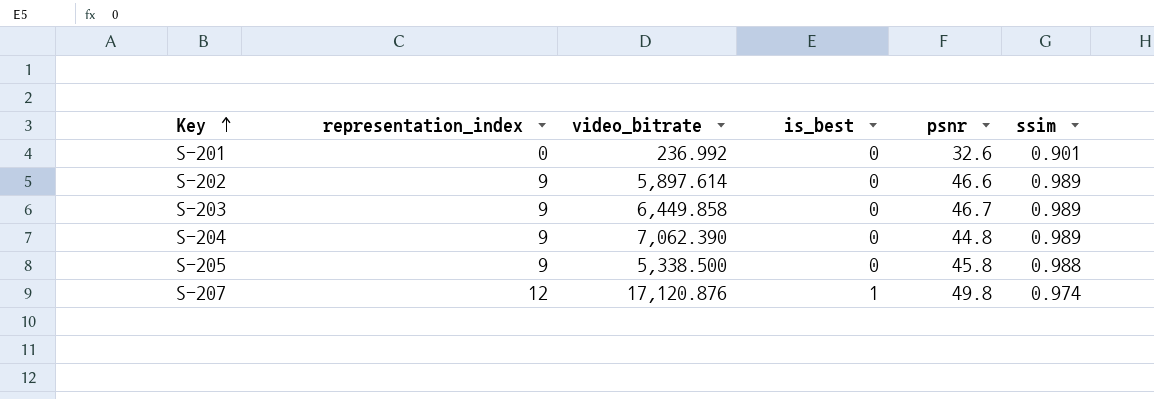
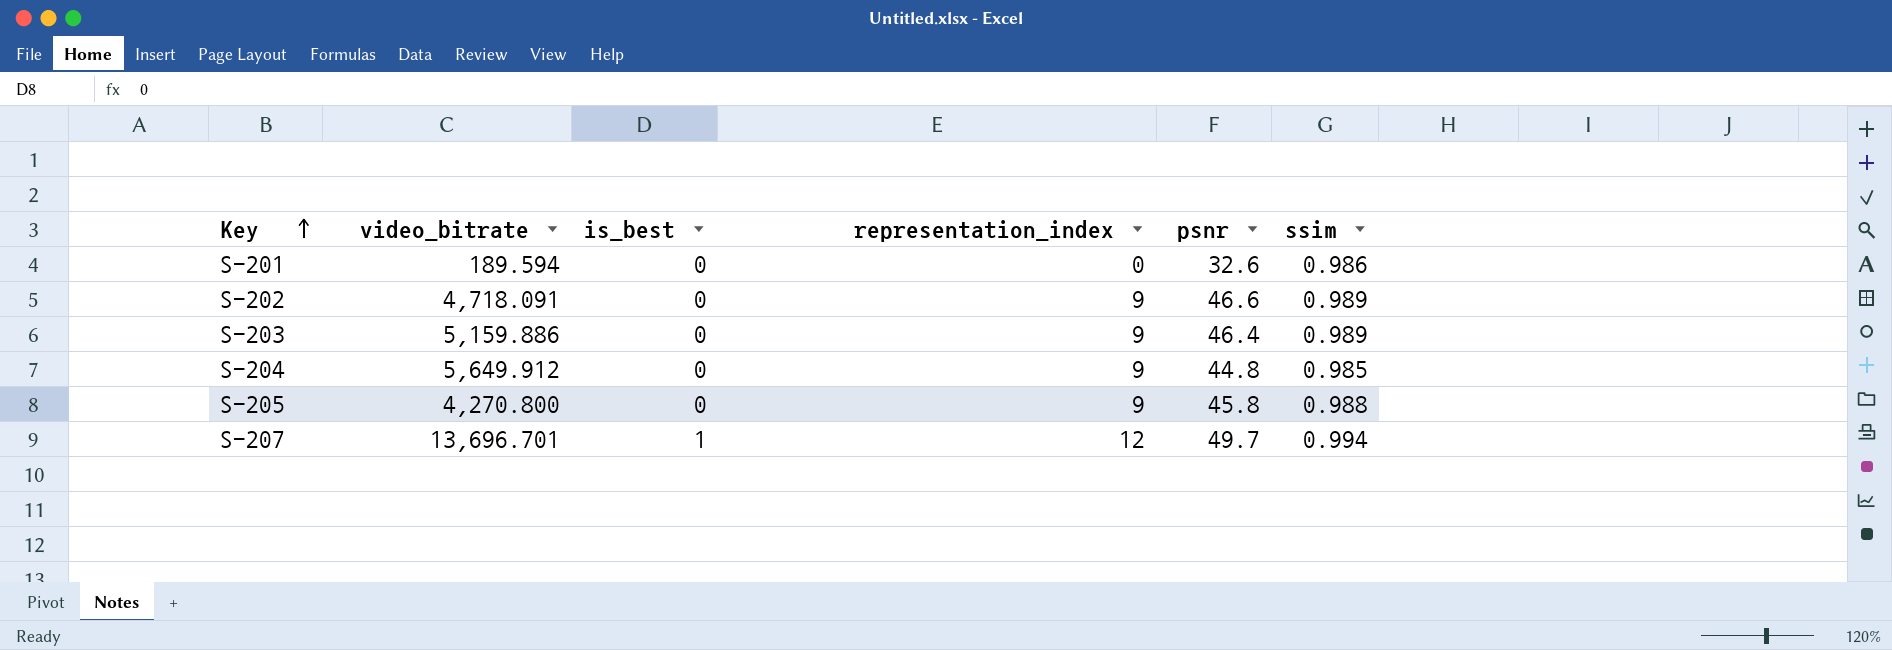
column representation_index | position: 2 -> 4
S-201 | video_bitrate: 236.992 -> 189.594
S-201 | ssim: 0.901 -> 0.986
S-202 | video_bitrate: 5,897.614 -> 4,718.091
S-203 | video_bitrate: 6,449.858 -> 5,159.886
S-203 | psnr: 46.7 -> 46.4
S-204 | video_bitrate: 7,062.390 -> 5,649.912
S-204 | ssim: 0.989 -> 0.985
S-205 | video_bitrate: 5,338.500 -> 4,270.800
S-207 | video_bitrate: 17,120.876 -> 13,696.701
S-207 | psnr: 49.8 -> 49.7
S-207 | ssim: 0.974 -> 0.994

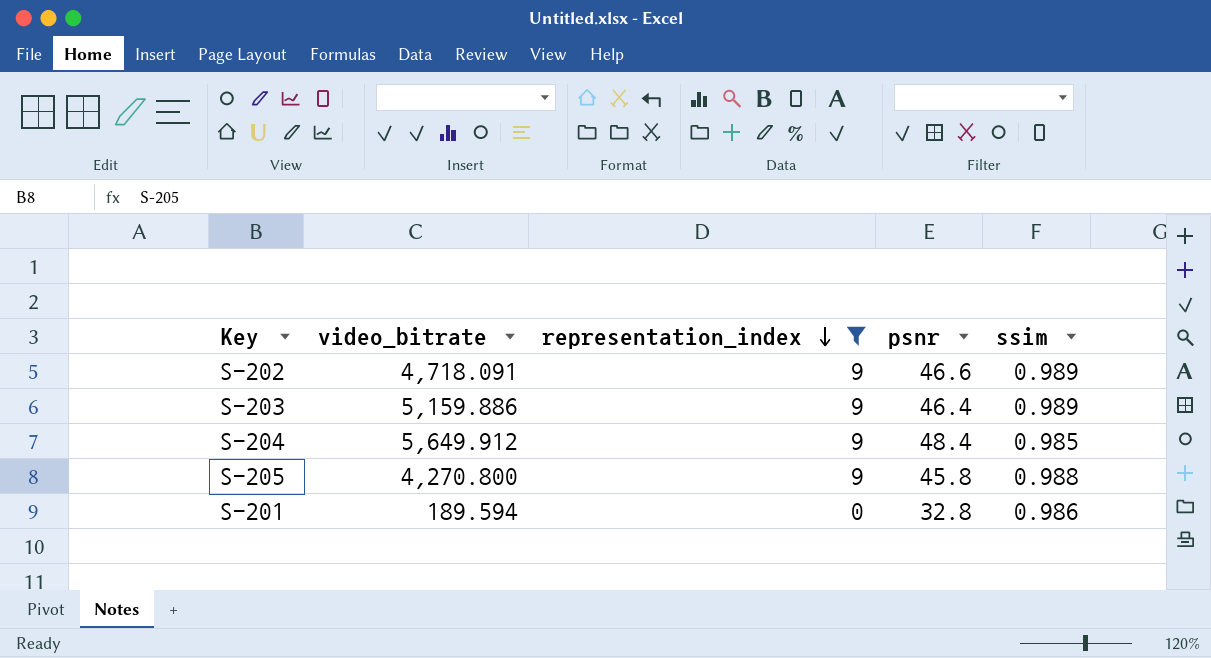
filter: none -> representation_index != 12
row order: Key ascending -> representation_index descending
column is_best | position: 3 -> none
S-204 | psnr: 44.8 -> 48.4
S-201 | psnr: 32.6 -> 32.8

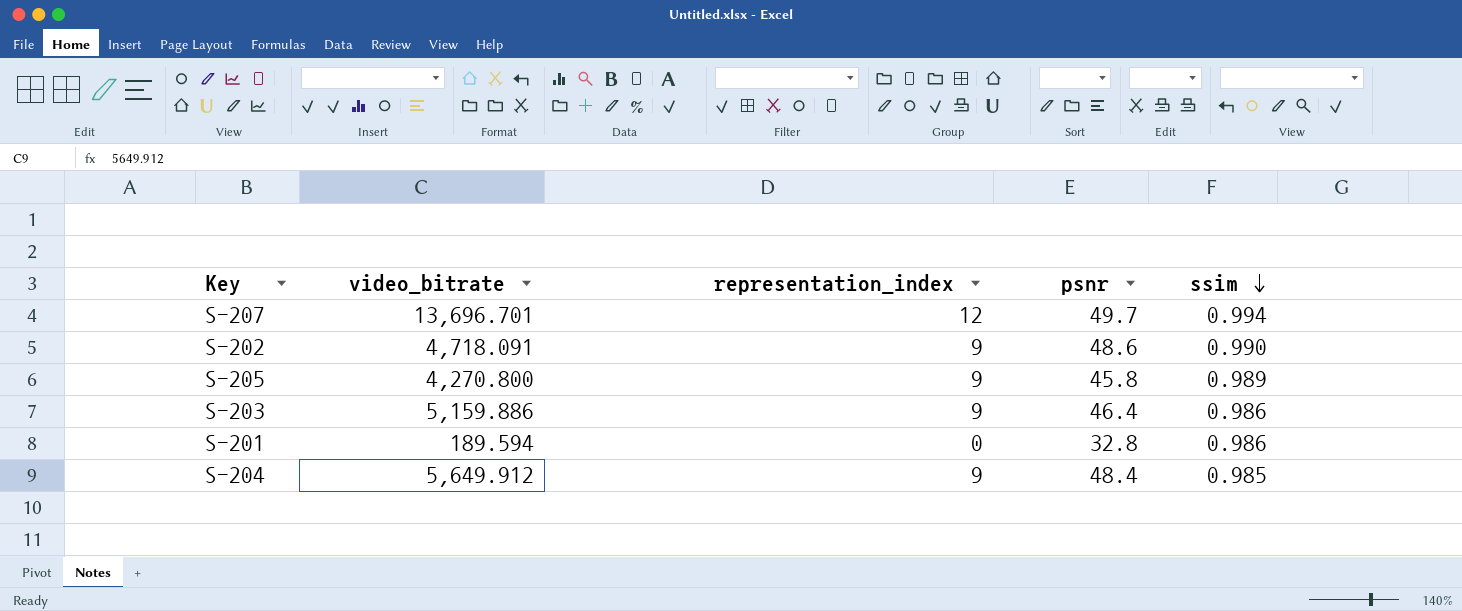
filter: representation_index != 12 -> none
row order: representation_index descending -> ssim descending
S-202 | psnr: 46.6 -> 48.6
S-202 | ssim: 0.989 -> 0.990
S-205 | ssim: 0.988 -> 0.989
S-203 | ssim: 0.989 -> 0.986

